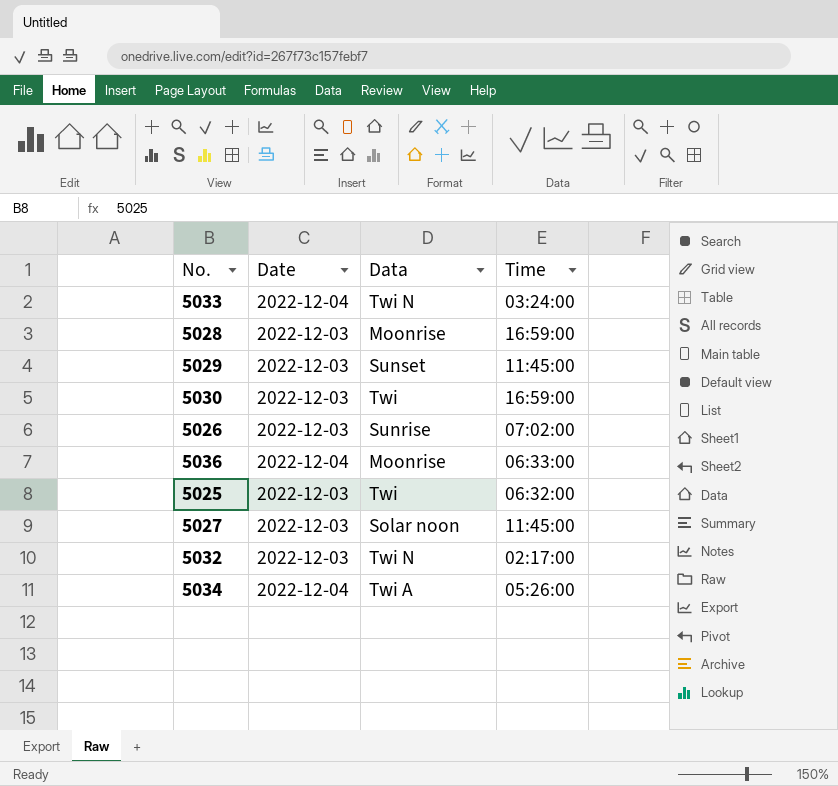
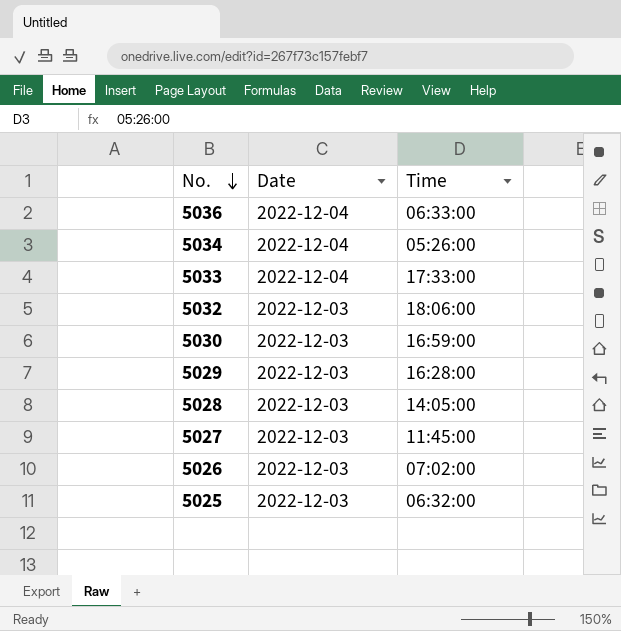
row order: none -> No. descending
column Data | position: 3 -> none
5033 | Time: 03:24:00 -> 17:33:00
5032 | Time: 02:17:00 -> 18:06:00
5029 | Time: 11:45:00 -> 16:28:00
5028 | Time: 16:59:00 -> 14:05:00

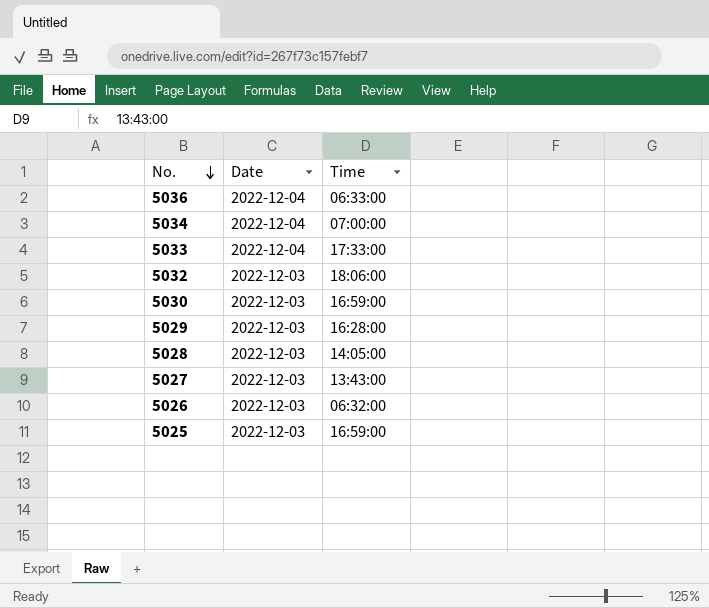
5034 | Time: 05:26:00 -> 07:00:00
5027 | Time: 11:45:00 -> 13:43:00
5026 | Time: 07:02:00 -> 06:32:00
5025 | Time: 06:32:00 -> 16:59:00

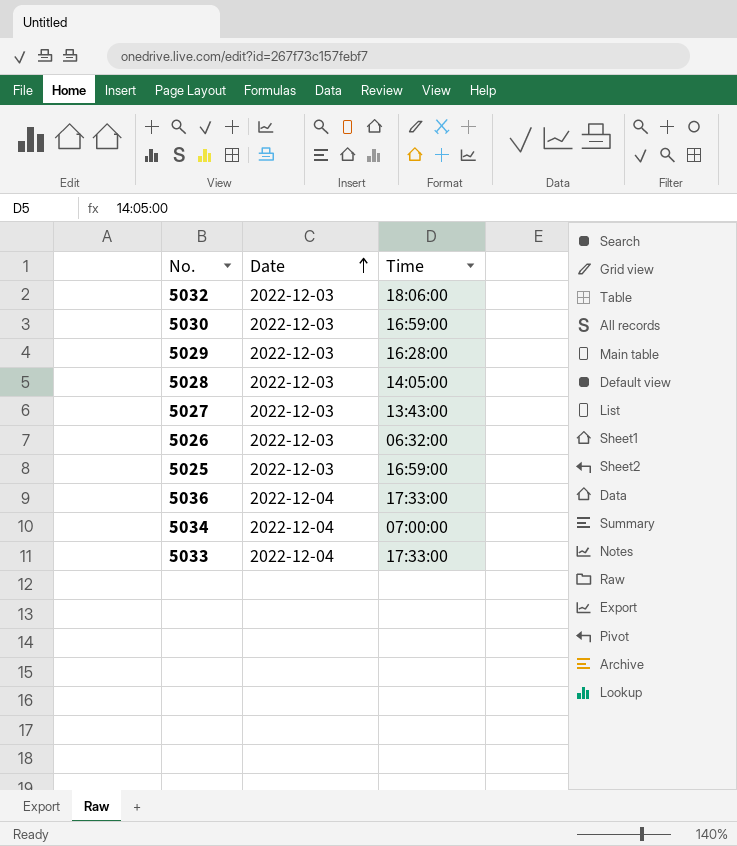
row order: No. descending -> Date ascending
5036 | Time: 06:33:00 -> 17:33:00

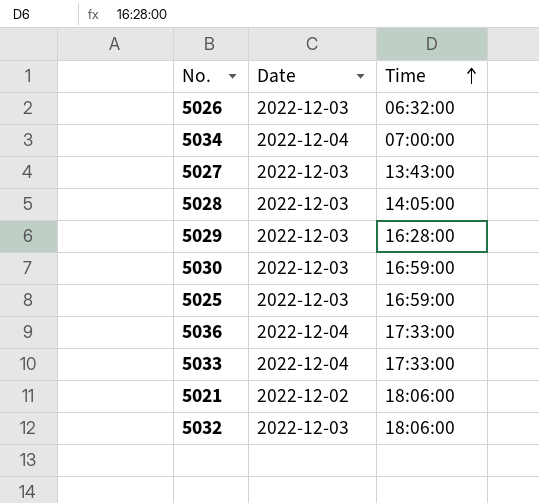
row order: Date ascending -> Time ascending
row 5021: none -> 2022-12-02 | 18:06:00

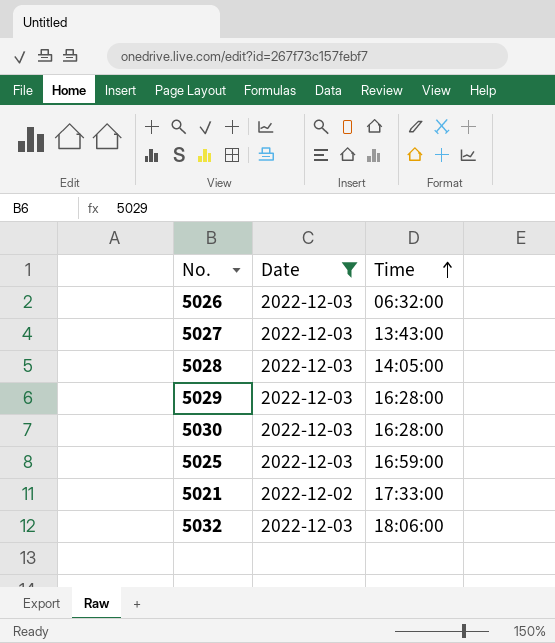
filter: none -> Date != 2022-12-04
5030 | Time: 16:59:00 -> 16:28:00
5021 | Time: 18:06:00 -> 17:33:00

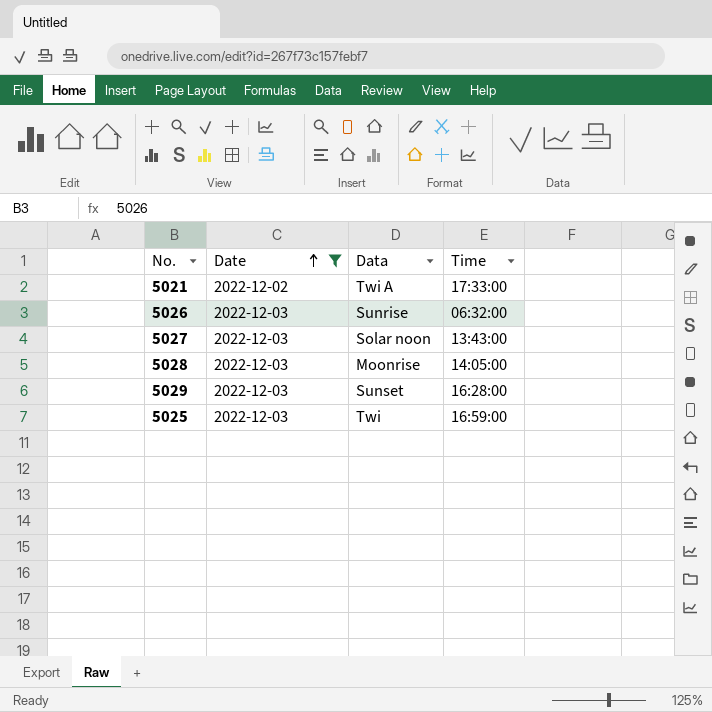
row order: Time ascending -> Date ascending
column Data | position: none -> 3
row 5030: 2022-12-03 | 16:28:00 -> none
row 5032: 2022-12-03 | 18:06:00 -> none

